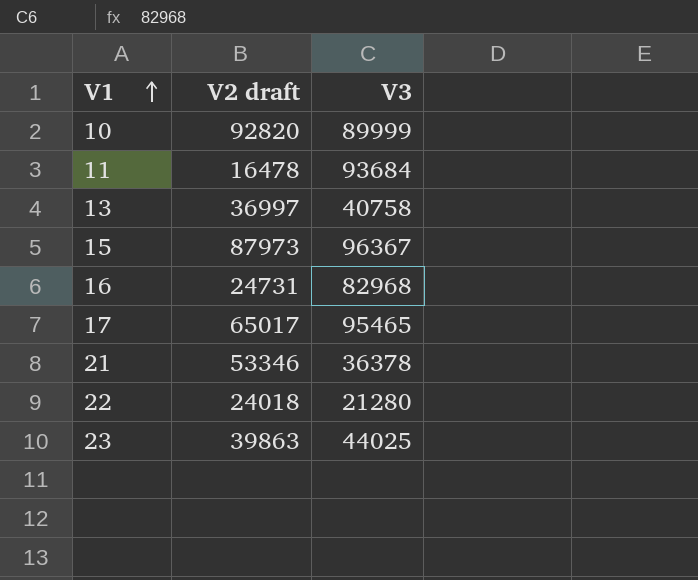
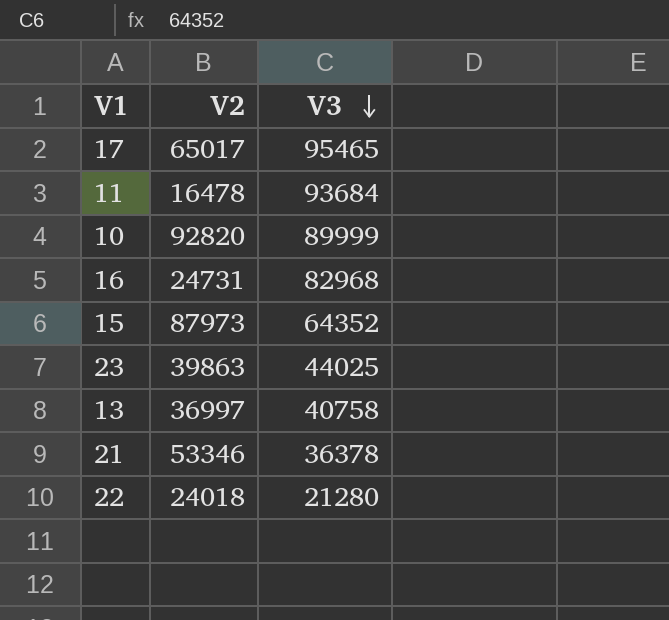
row order: V1 ascending -> V3 descending
column name: V2 draft -> V2
15 | V3: 96367 -> 64352

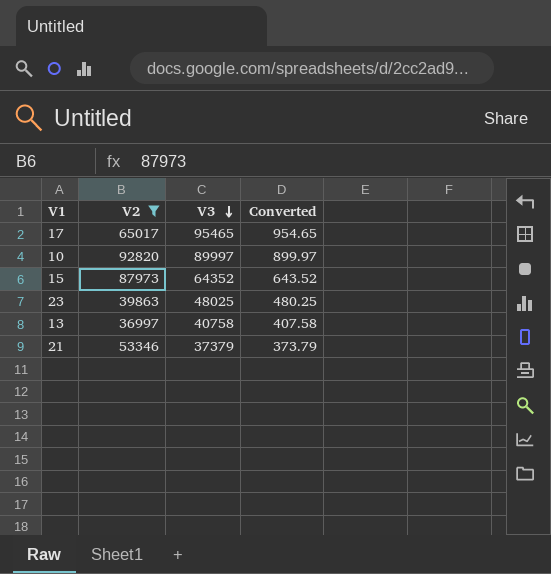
filter: none -> V2 >= 36997
column Converted | formula: none -> [V3] * 0.01
10 | V3: 89999 -> 89997
23 | V3: 44025 -> 48025
21 | V3: 36378 -> 37379

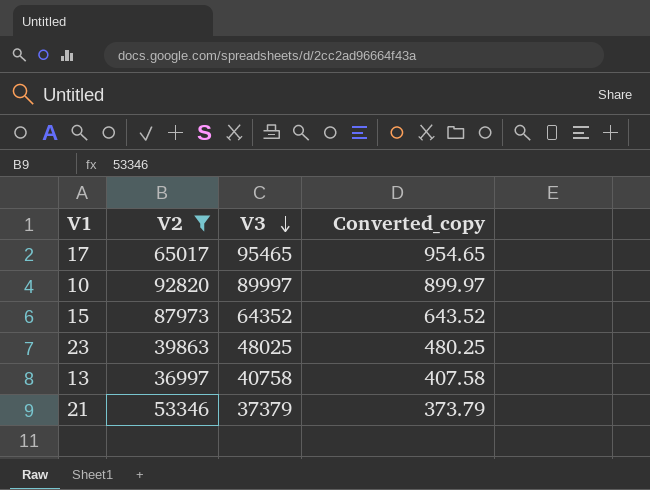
column name: Converted -> Converted_copy

